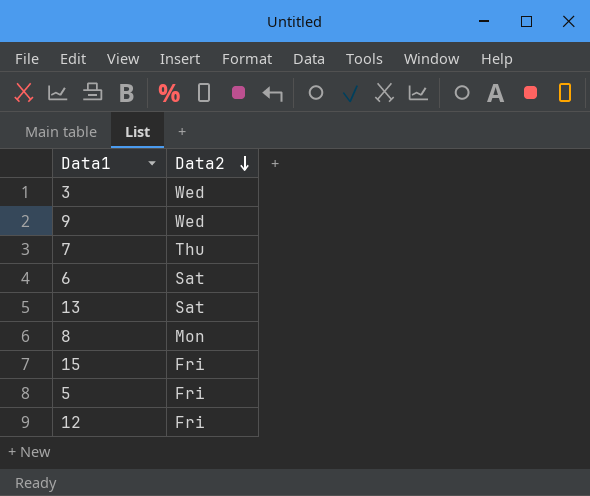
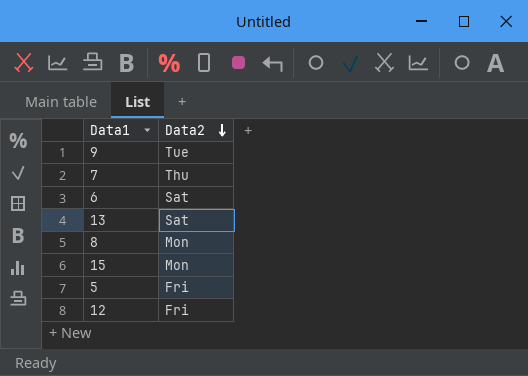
row 3: Wed -> none
9 | Data2: Wed -> Tue
15 | Data2: Fri -> Mon

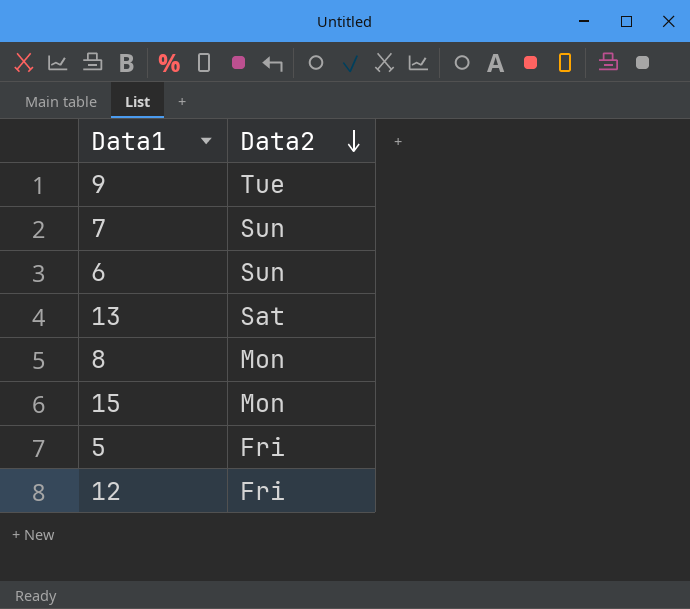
7 | Data2: Thu -> Sun
6 | Data2: Sat -> Sun

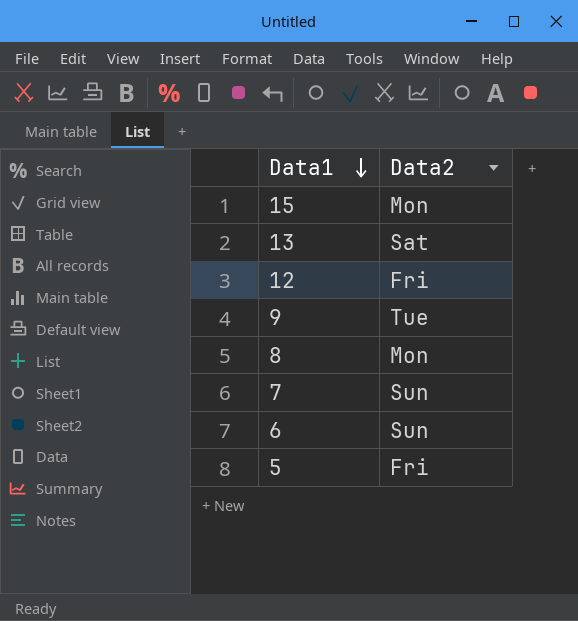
row order: Data2 descending -> Data1 descending

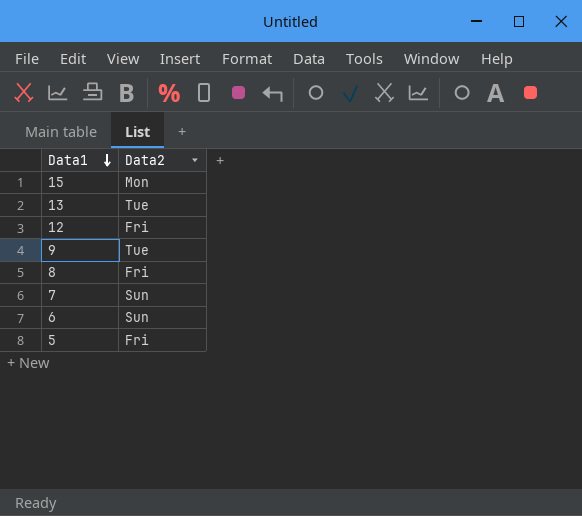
13 | Data2: Sat -> Tue
8 | Data2: Mon -> Fri

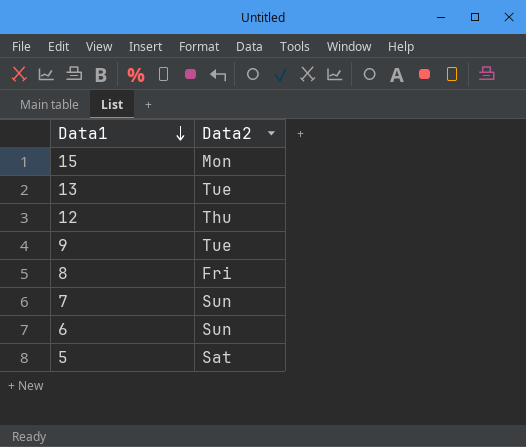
12 | Data2: Fri -> Thu
5 | Data2: Fri -> Sat

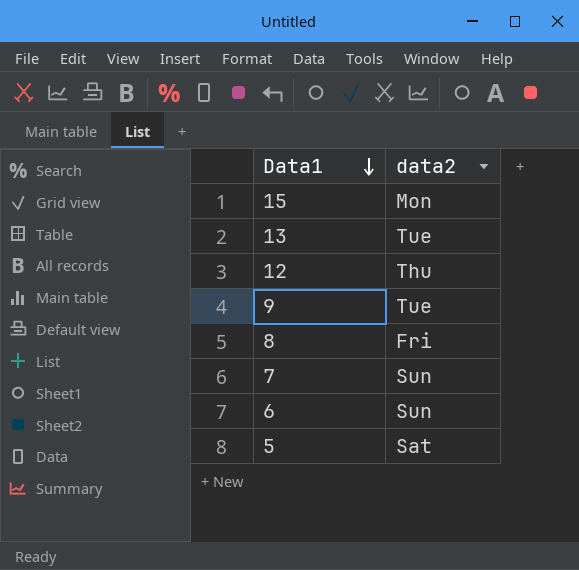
column name: Data2 -> data2

